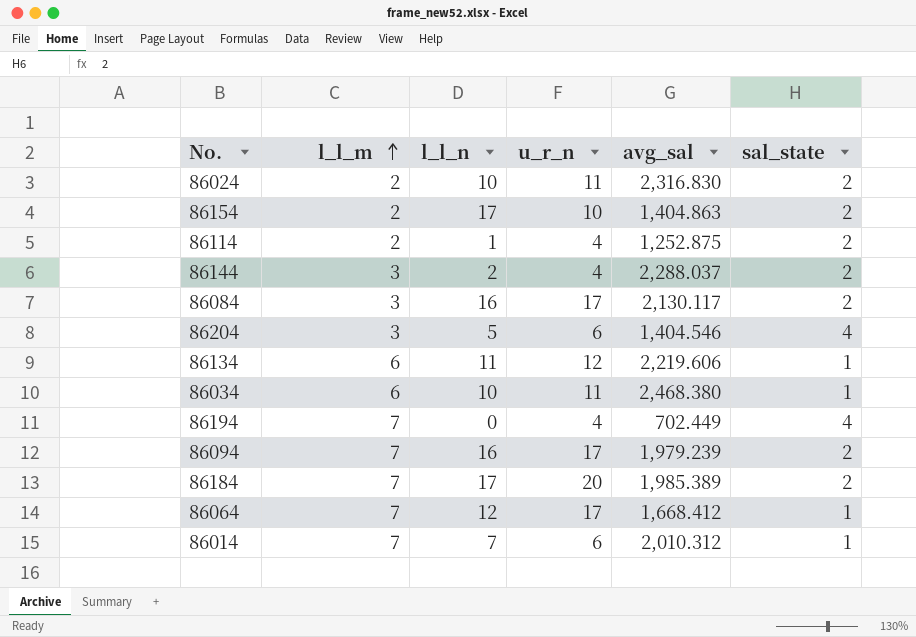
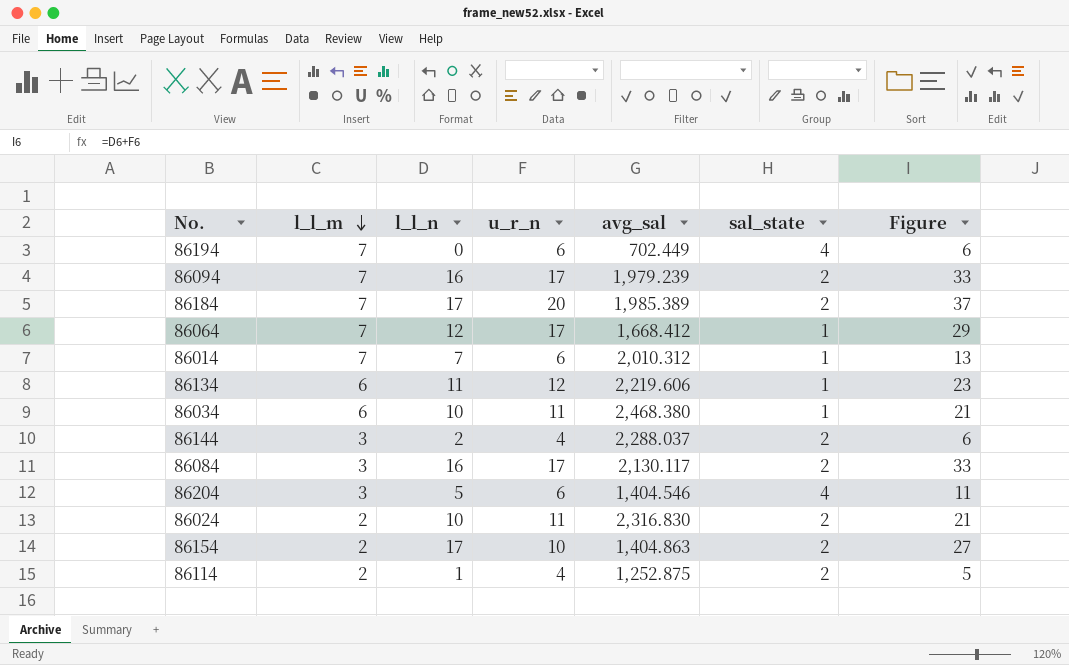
row order: l_l_m ascending -> l_l_m descending
column Figure | formula: none -> [l_l_n] + [u_r_n]
86194 | u_r_n: 4 -> 6

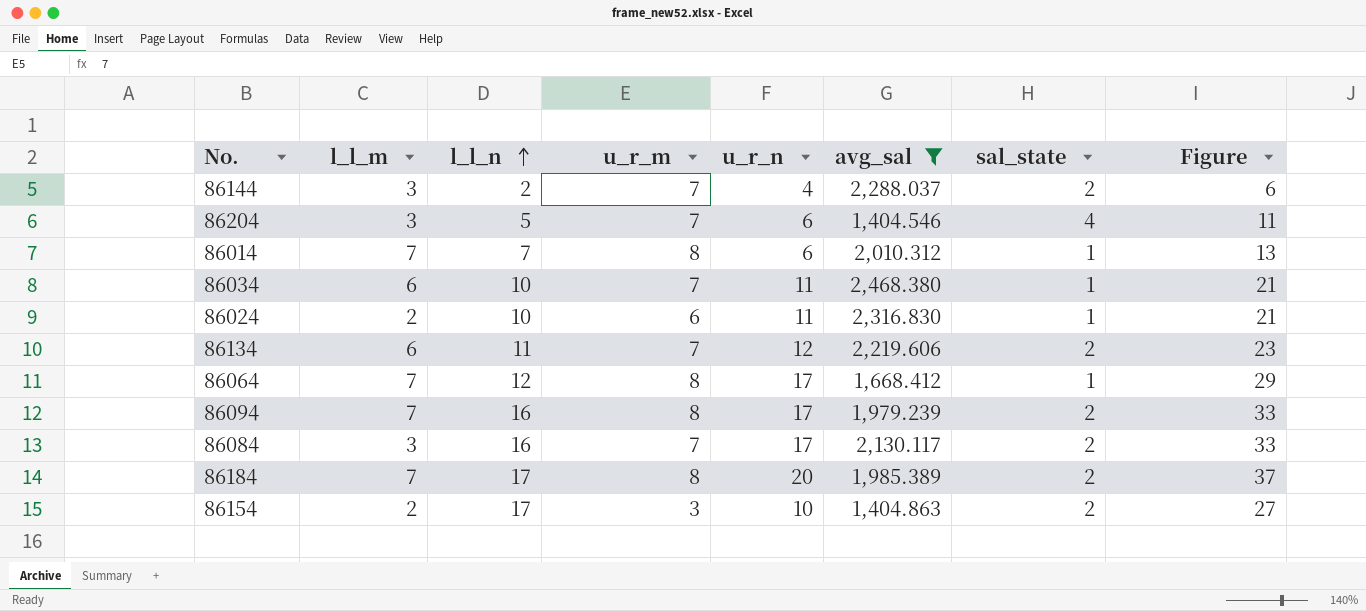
filter: none -> avg_sal >= 1,404.546
row order: l_l_m descending -> l_l_n ascending
column u_r_m | position: none -> 4
86024 | sal_state: 2 -> 1
86134 | sal_state: 1 -> 2

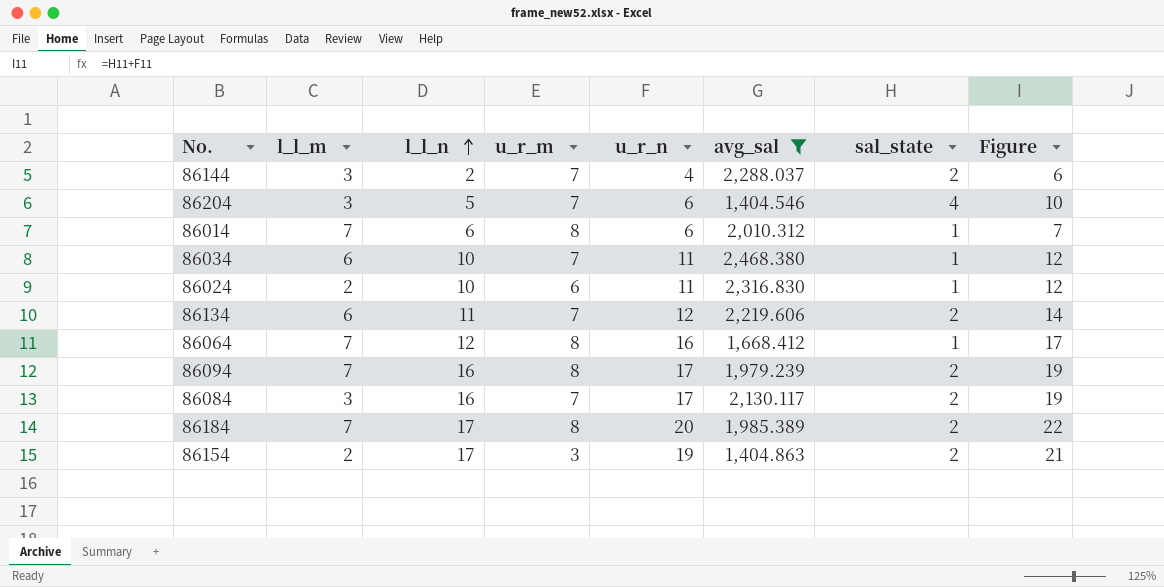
column Figure | formula: [l_l_n] + [u_r_n] -> [u_r_n] + [sal_state]
86014 | l_l_n: 7 -> 6
86064 | u_r_n: 17 -> 16
86154 | u_r_n: 10 -> 19

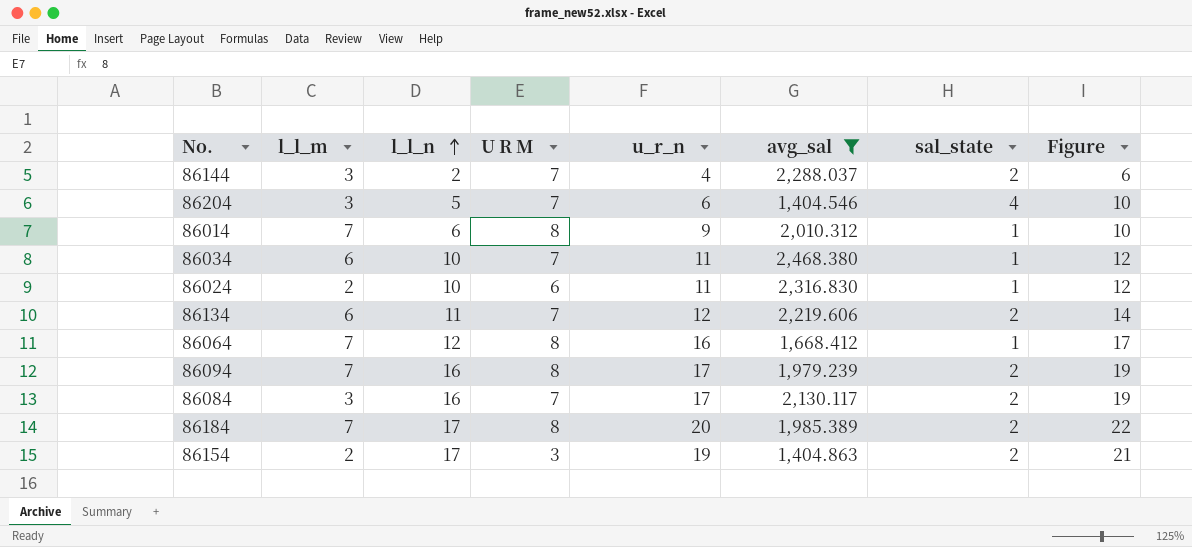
column name: u_r_m -> U R M
86014 | u_r_n: 6 -> 9
86014 | Figure: 7 -> 10

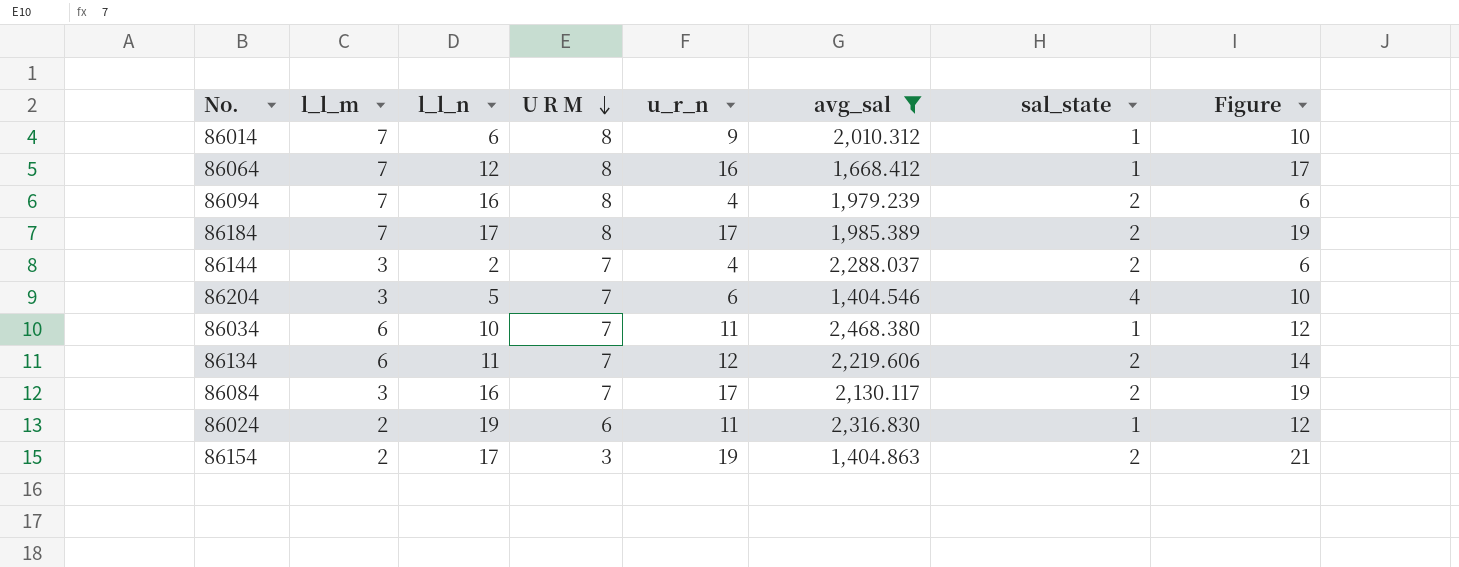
row order: l_l_n ascending -> U R M descending
86094 | u_r_n: 17 -> 4
86094 | Figure: 19 -> 6
86184 | u_r_n: 20 -> 17
86184 | Figure: 22 -> 19
86024 | l_l_n: 10 -> 19

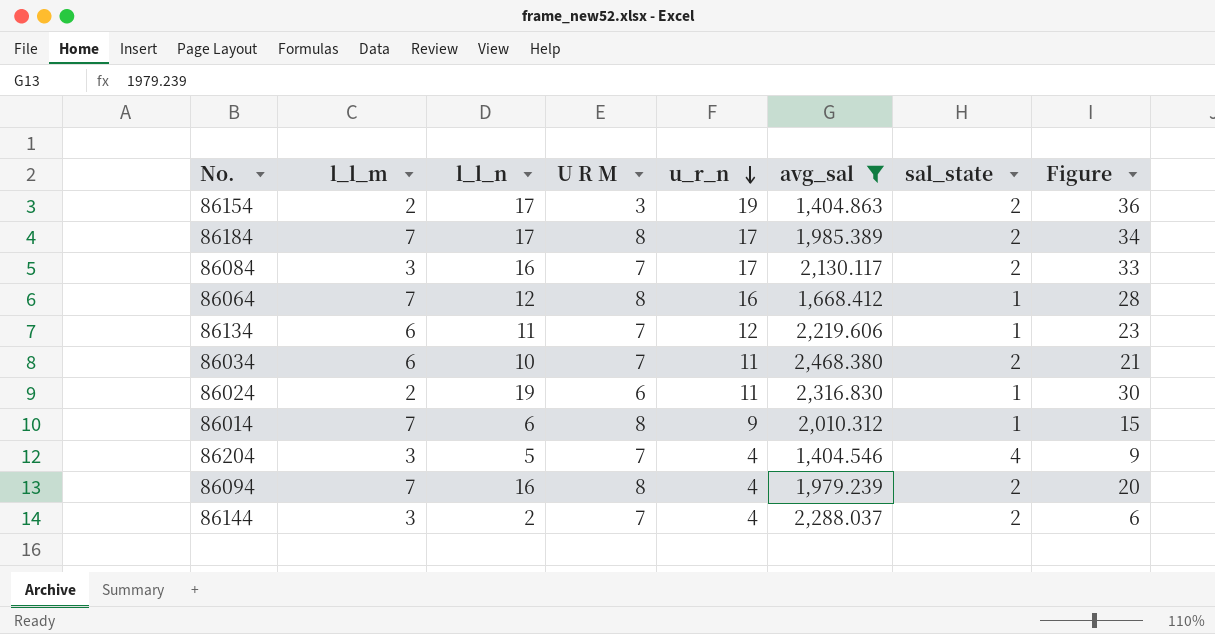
row order: U R M descending -> u_r_n descending
column Figure | formula: [u_r_n] + [sal_state] -> [l_l_n] + [u_r_n]
86134 | sal_state: 2 -> 1
86034 | sal_state: 1 -> 2
86204 | u_r_n: 6 -> 4

